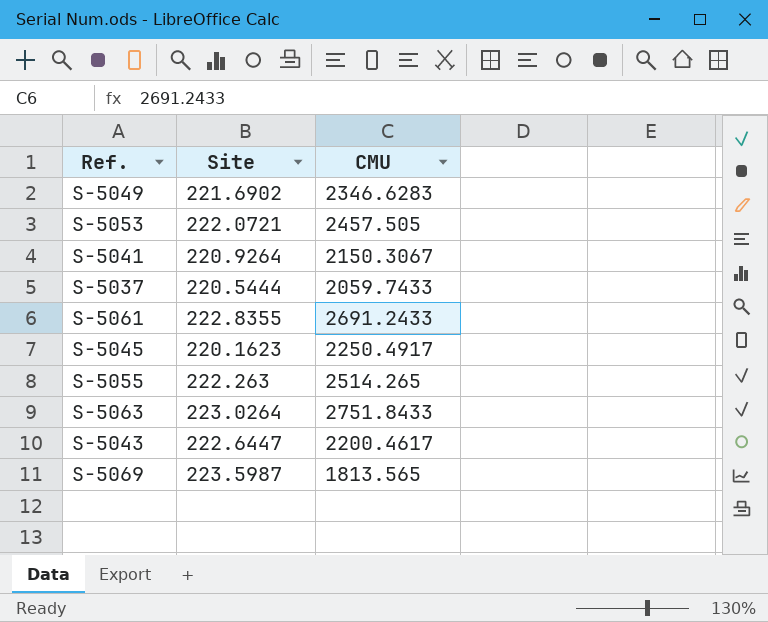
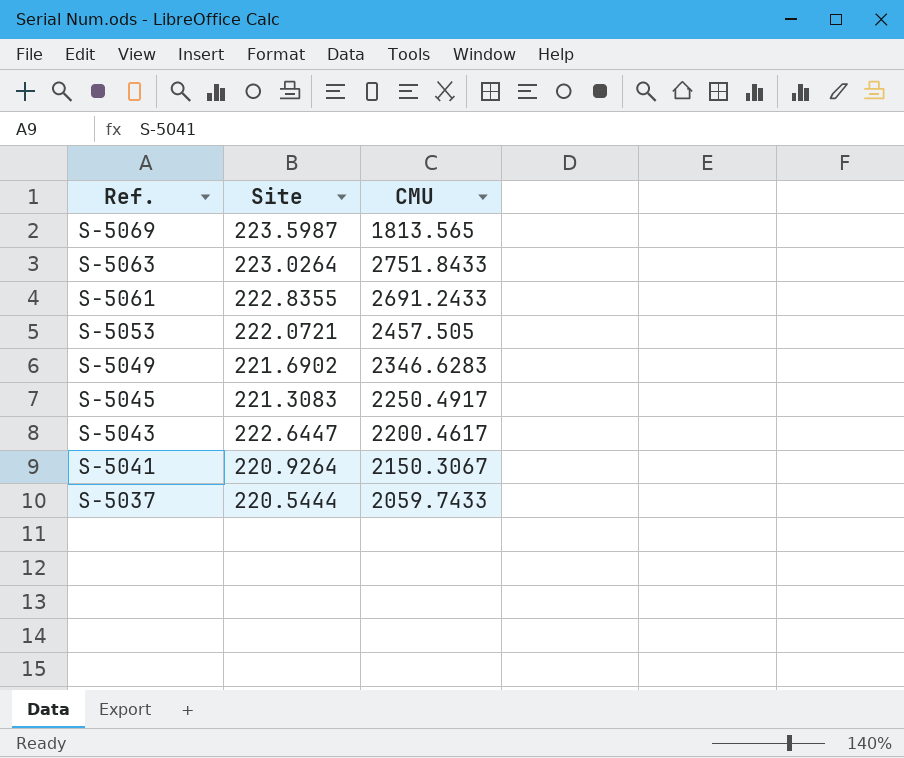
row order: none -> Ref. descending
row S-5055: 222.263 | 2514.265 -> none
S-5045 | Site: 220.1623 -> 221.3083

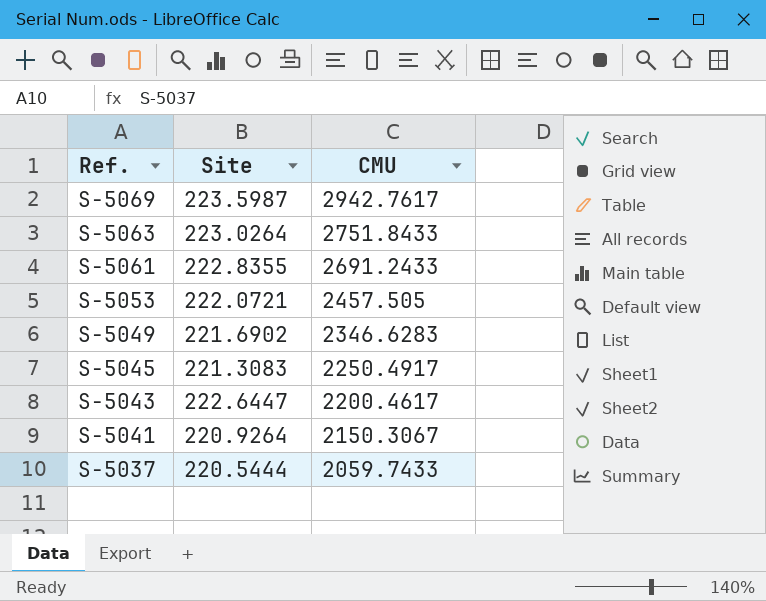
S-5069 | CMU: 1813.565 -> 2942.7617

